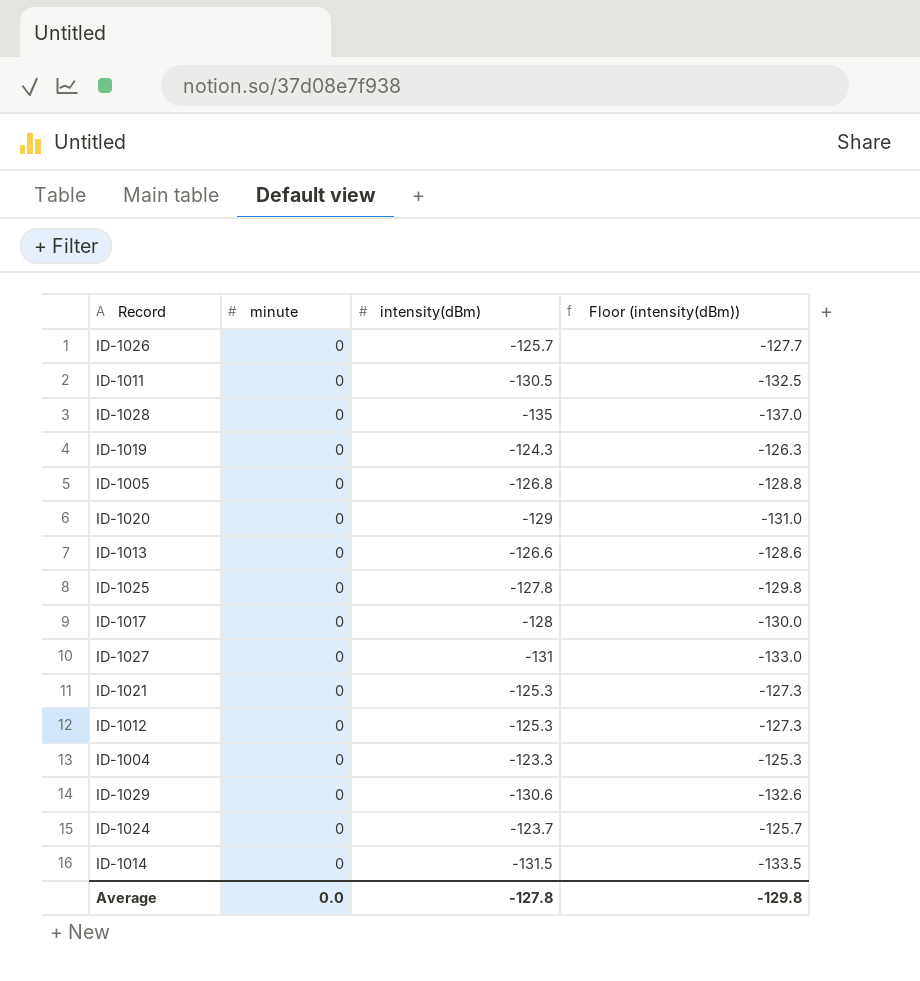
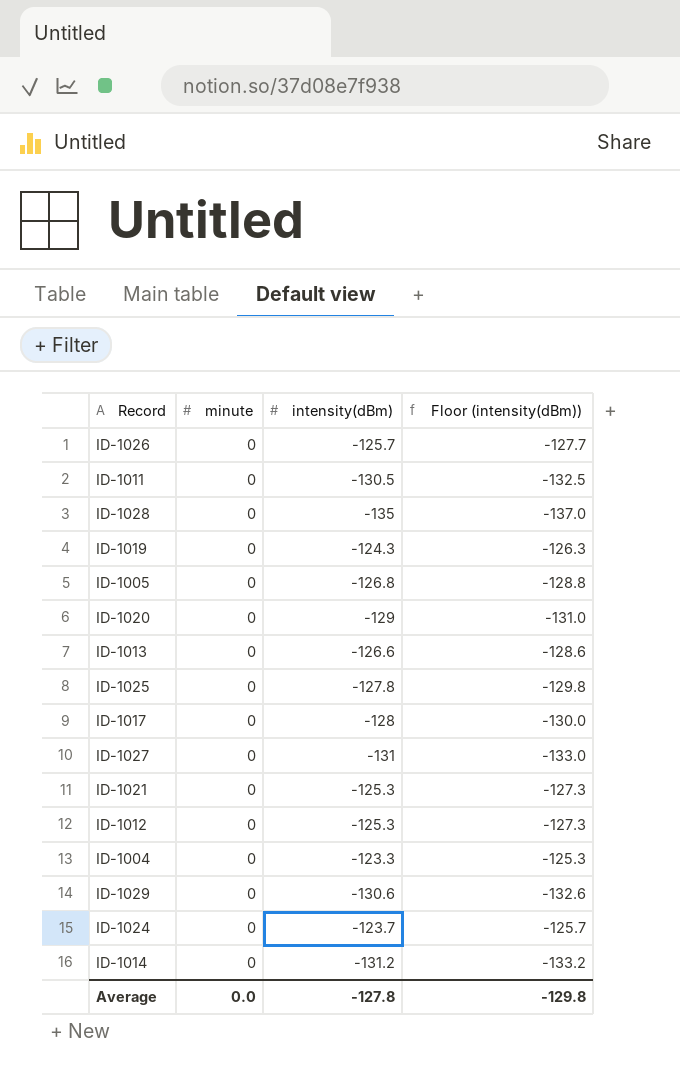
ID-1014 | intensity(dBm): -131.5 -> -131.2
ID-1014 | Floor (intensity(dBm)): -133.5 -> -133.2

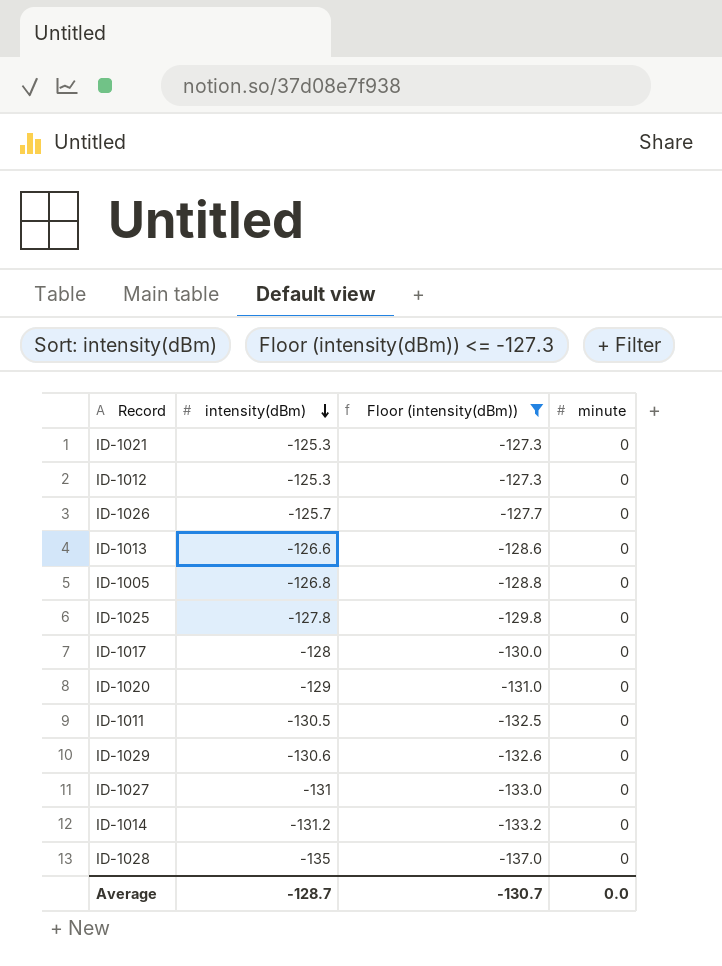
filter: none -> Floor (intensity(dBm)) <= -127.3
row order: none -> intensity(dBm) descending
column minute | position: 2 -> 4
Average | intensity(dBm): -127.8 -> -128.7
Average | Floor (intensity(dBm)): -129.8 -> -130.7

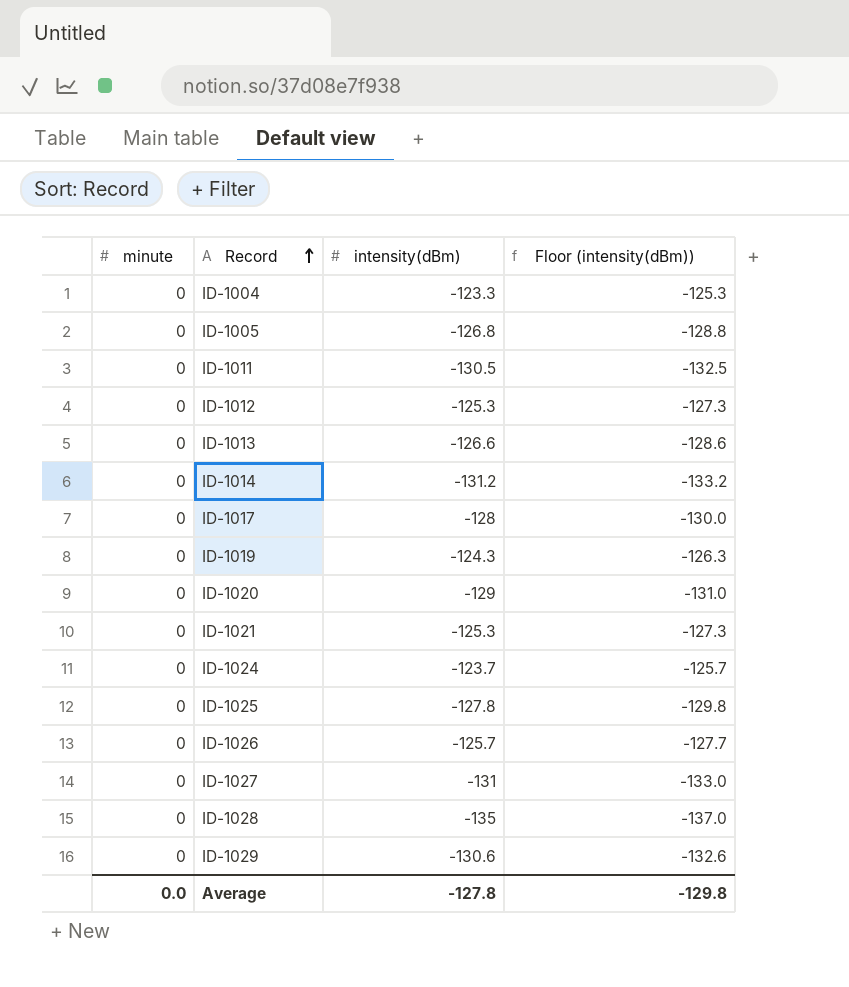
filter: Floor (intensity(dBm)) <= -127.3 -> none
row order: intensity(dBm) descending -> Record ascending
column minute | position: 4 -> 1
Average | intensity(dBm): -128.7 -> -127.8
Average | Floor (intensity(dBm)): -130.7 -> -129.8

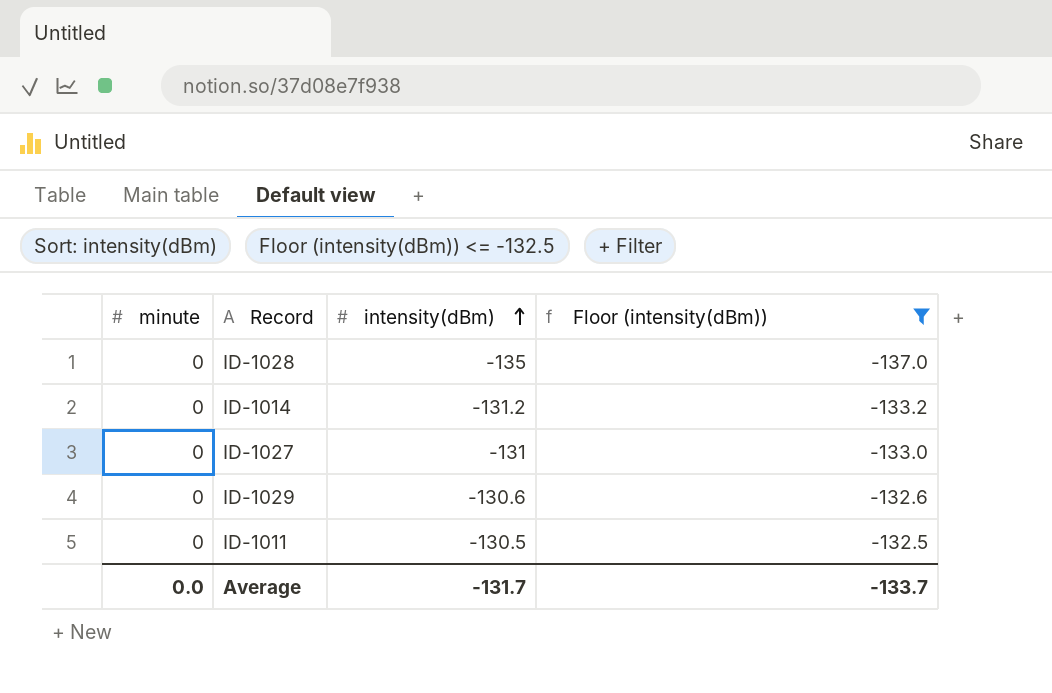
filter: none -> Floor (intensity(dBm)) <= -132.5
row order: Record ascending -> intensity(dBm) ascending
Average | intensity(dBm): -127.8 -> -131.7
Average | Floor (intensity(dBm)): -129.8 -> -133.7

